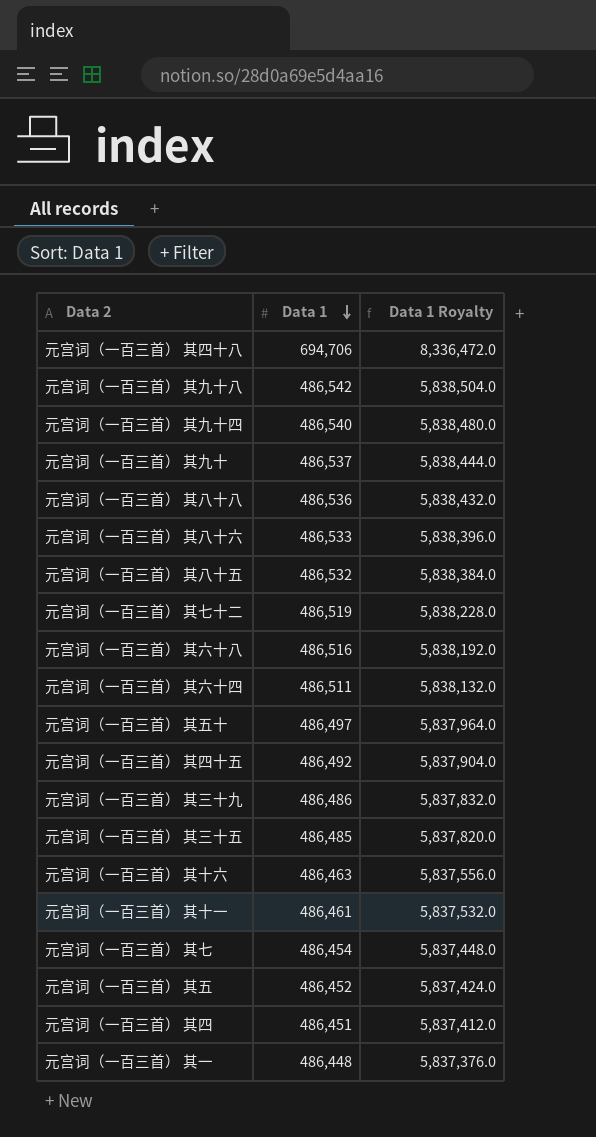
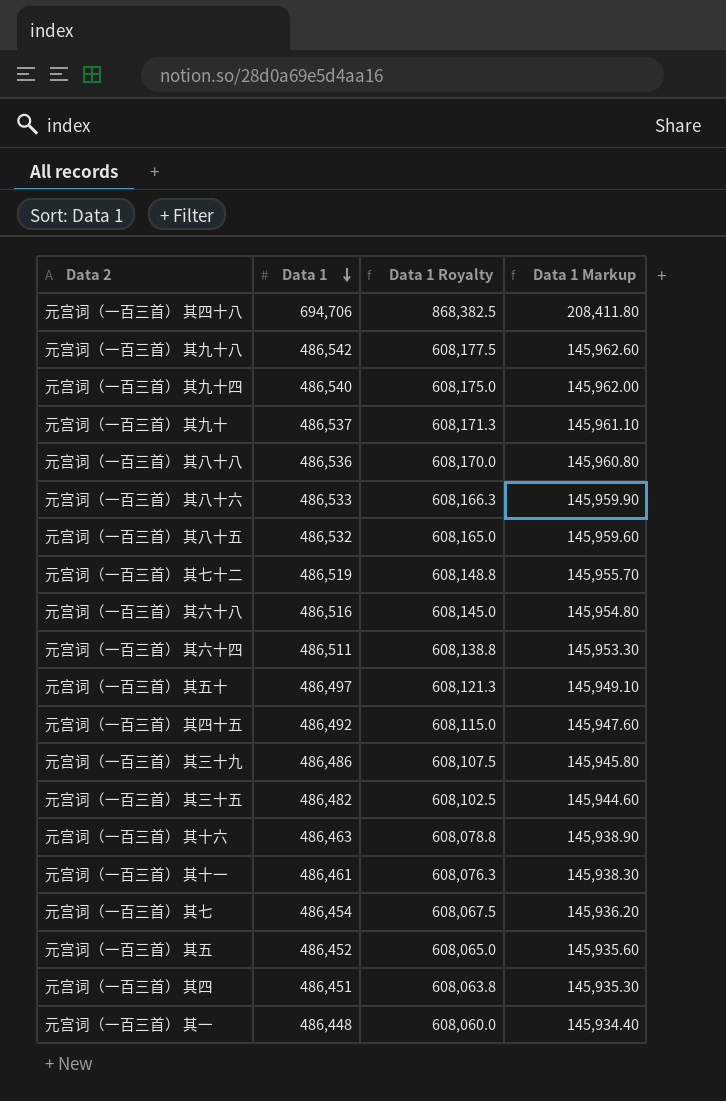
column Data 1 Royalty | formula: [Data 1] * 12 -> [Data 1] * 1.25
column Data 1 Markup | formula: none -> [Data 1] * 0.3
元宫词（一百三首） 其三十五 | Data 1: 486,485 -> 486,482

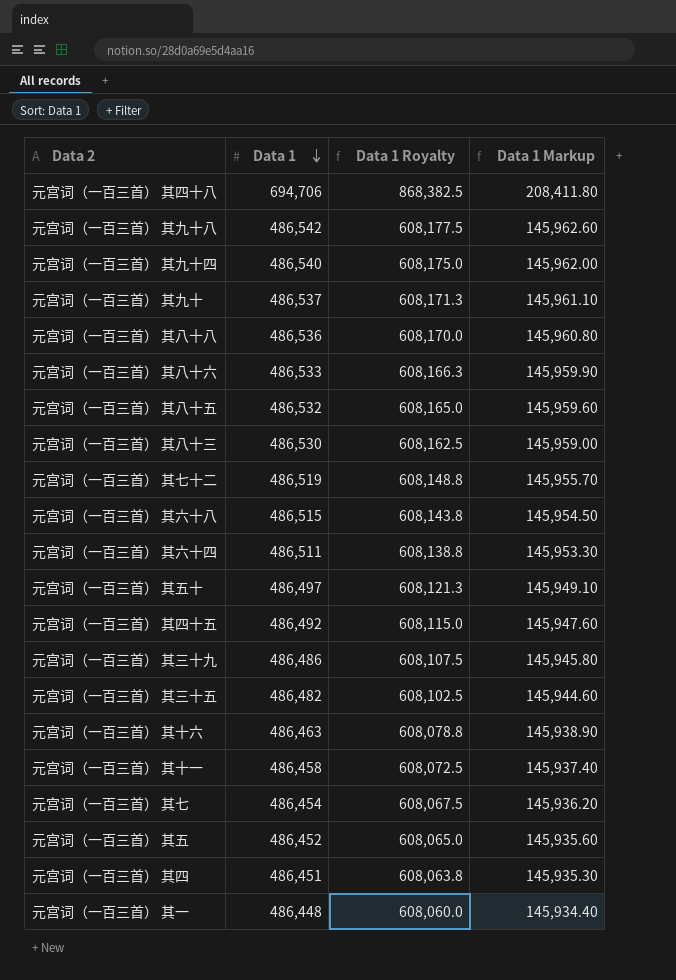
row 元宫词（一百三首） 其八十三: none -> 486,530 | 608,162.5 | 145,959.00
元宫词（一百三首） 其六十八 | Data 1: 486,516 -> 486,515
元宫词（一百三首） 其六十八 | Data 1 Royalty: 608,145.0 -> 608,143.8
元宫词（一百三首） 其六十八 | Data 1 Markup: 145,954.80 -> 145,954.50
元宫词（一百三首） 其十一 | Data 1: 486,461 -> 486,458
元宫词（一百三首） 其十一 | Data 1 Royalty: 608,076.3 -> 608,072.5
元宫词（一百三首） 其十一 | Data 1 Markup: 145,938.30 -> 145,937.40

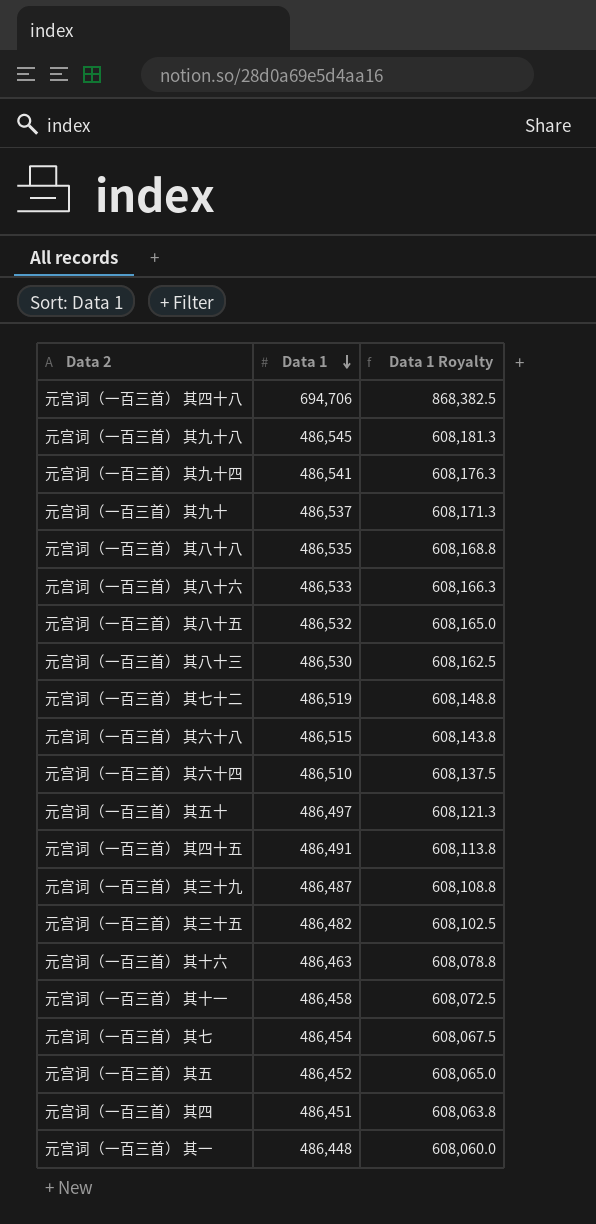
column Data 1 Markup | formula: [Data 1] * 0.3 -> none
元宫词（一百三首） 其九十八 | Data 1: 486,542 -> 486,545
元宫词（一百三首） 其九十八 | Data 1 Royalty: 608,177.5 -> 608,181.3
元宫词（一百三首） 其九十四 | Data 1: 486,540 -> 486,541
元宫词（一百三首） 其九十四 | Data 1 Royalty: 608,175.0 -> 608,176.3
元宫词（一百三首） 其八十八 | Data 1: 486,536 -> 486,535
元宫词（一百三首） 其八十八 | Data 1 Royalty: 608,170.0 -> 608,168.8
元宫词（一百三首） 其六十四 | Data 1: 486,511 -> 486,510
元宫词（一百三首） 其六十四 | Data 1 Royalty: 608,138.8 -> 608,137.5
元宫词（一百三首） 其四十五 | Data 1: 486,492 -> 486,491
元宫词（一百三首） 其四十五 | Data 1 Royalty: 608,115.0 -> 608,113.8
元宫词（一百三首） 其三十九 | Data 1: 486,486 -> 486,487
元宫词（一百三首） 其三十九 | Data 1 Royalty: 608,107.5 -> 608,108.8

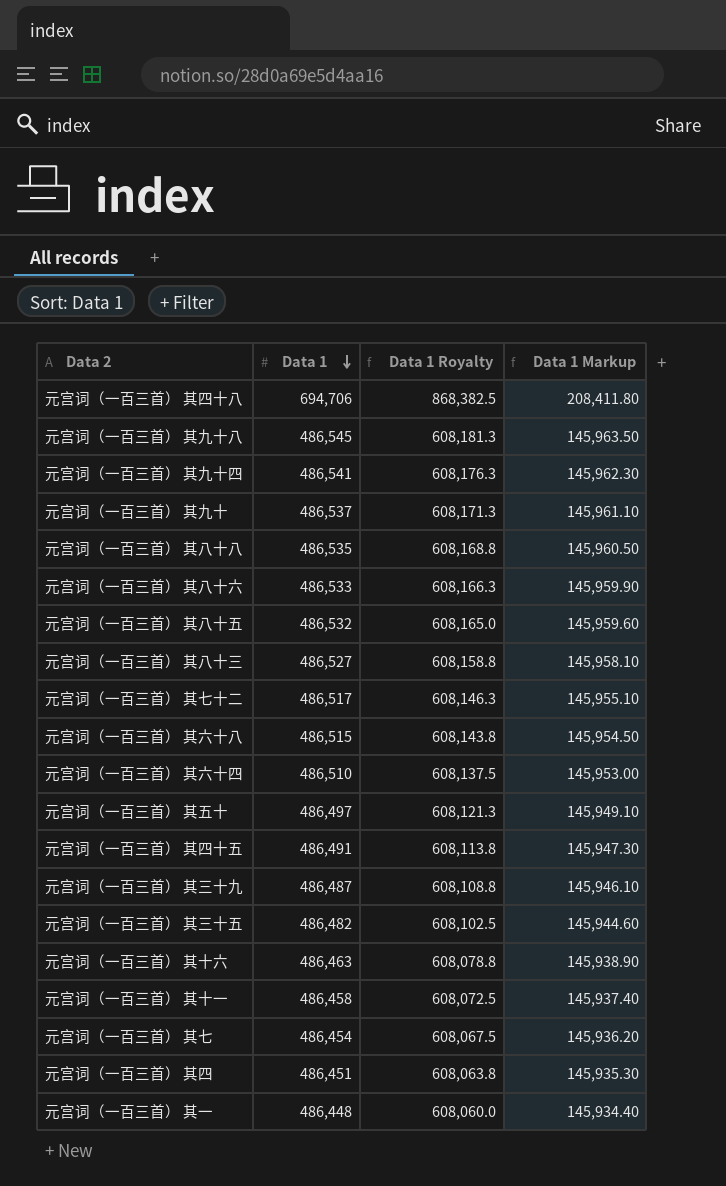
column Data 1 Markup | formula: none -> [Data 1] * 0.3
row 元宫词（一百三首） 其五: 486,452 | 608,065.0 -> none
元宫词（一百三首） 其八十三 | Data 1: 486,530 -> 486,527
元宫词（一百三首） 其八十三 | Data 1 Royalty: 608,162.5 -> 608,158.8
元宫词（一百三首） 其七十二 | Data 1: 486,519 -> 486,517
元宫词（一百三首） 其七十二 | Data 1 Royalty: 608,148.8 -> 608,146.3

